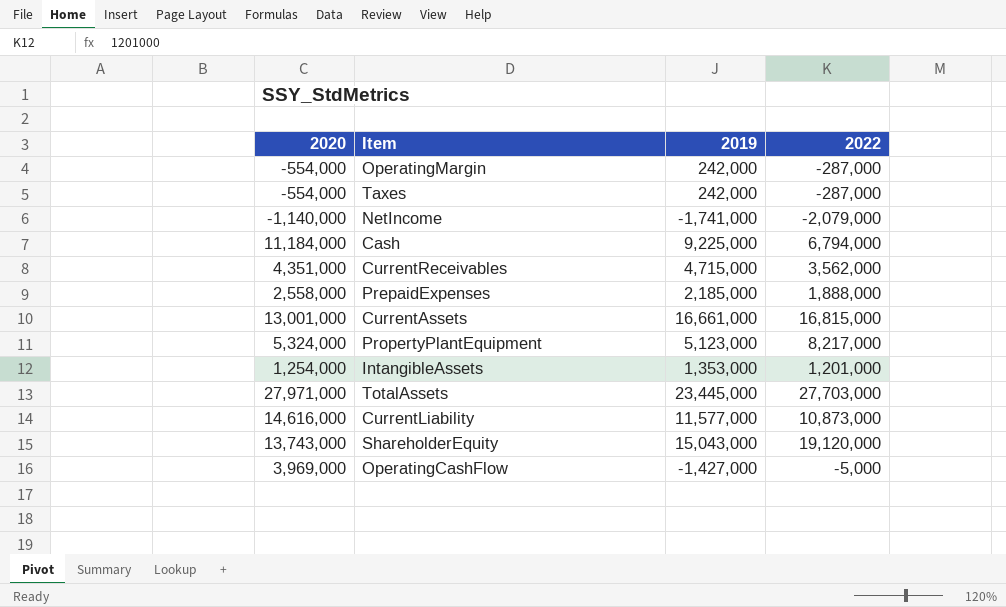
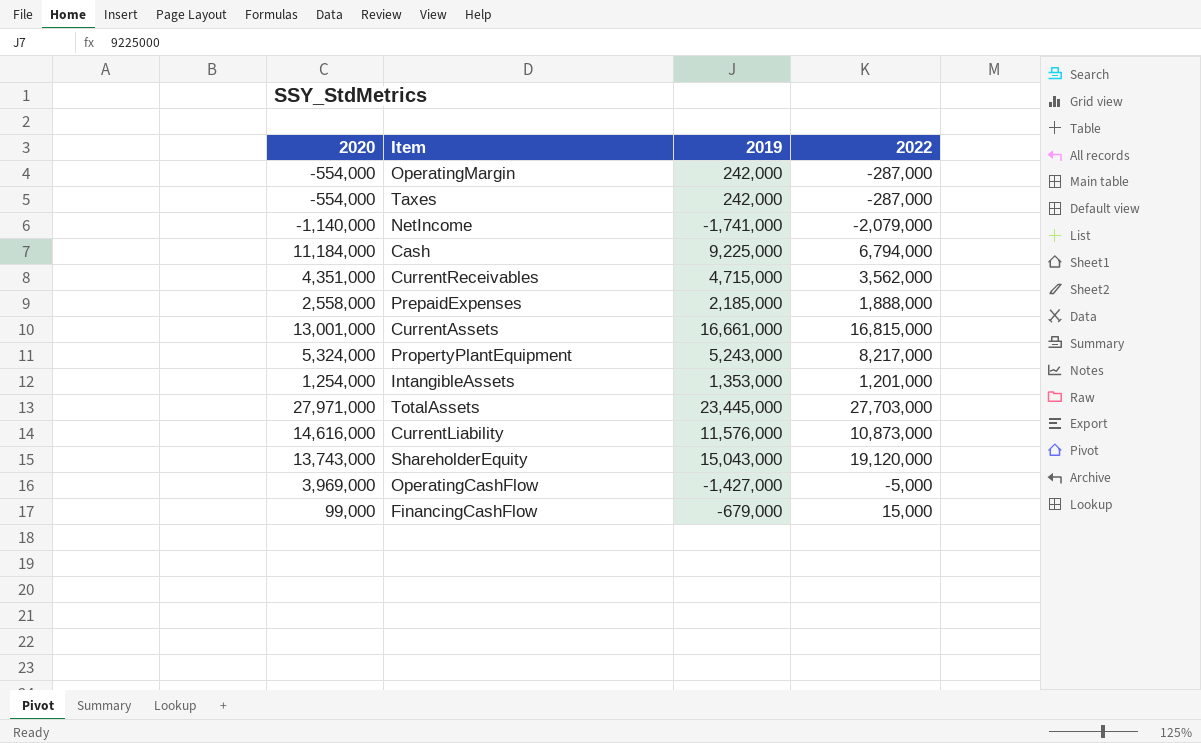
PropertyPlantEquipment | 2019: 5,123,000 -> 5,243,000
CurrentLiability | 2019: 11,577,000 -> 11,576,000
row FinancingCashFlow: none -> 99,000 | -679,000 | 15,000

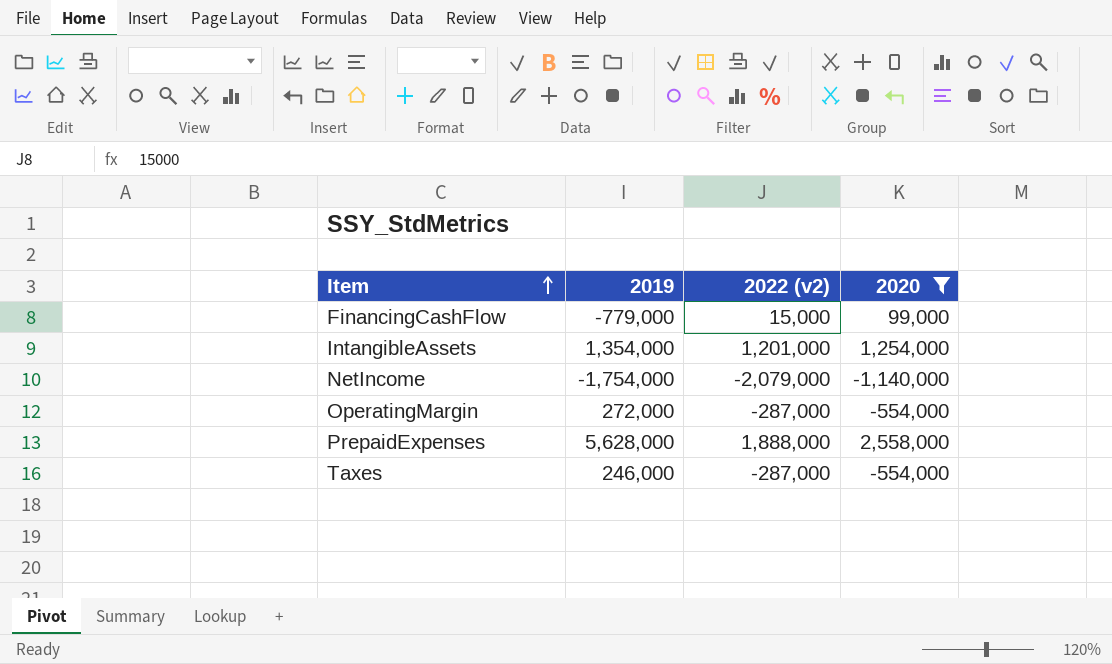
filter: none -> 2020 <= 2,558,000
row order: none -> Item ascending
column name: 2022 -> 2022 (v2)
column 2020 | position: 1 -> 4
FinancingCashFlow | 2019: -679,000 -> -779,000
IntangibleAssets | 2019: 1,353,000 -> 1,354,000
NetIncome | 2019: -1,741,000 -> -1,754,000
OperatingMargin | 2019: 242,000 -> 272,000
PrepaidExpenses | 2019: 2,185,000 -> 5,628,000
Taxes | 2019: 242,000 -> 246,000

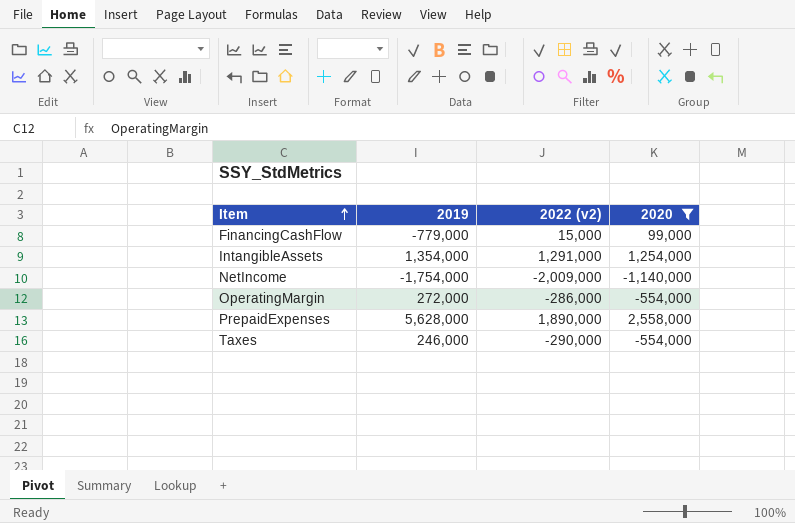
IntangibleAssets | 2022 (v2): 1,201,000 -> 1,291,000
NetIncome | 2022 (v2): -2,079,000 -> -2,009,000
OperatingMargin | 2022 (v2): -287,000 -> -286,000
PrepaidExpenses | 2022 (v2): 1,888,000 -> 1,890,000
Taxes | 2022 (v2): -287,000 -> -290,000

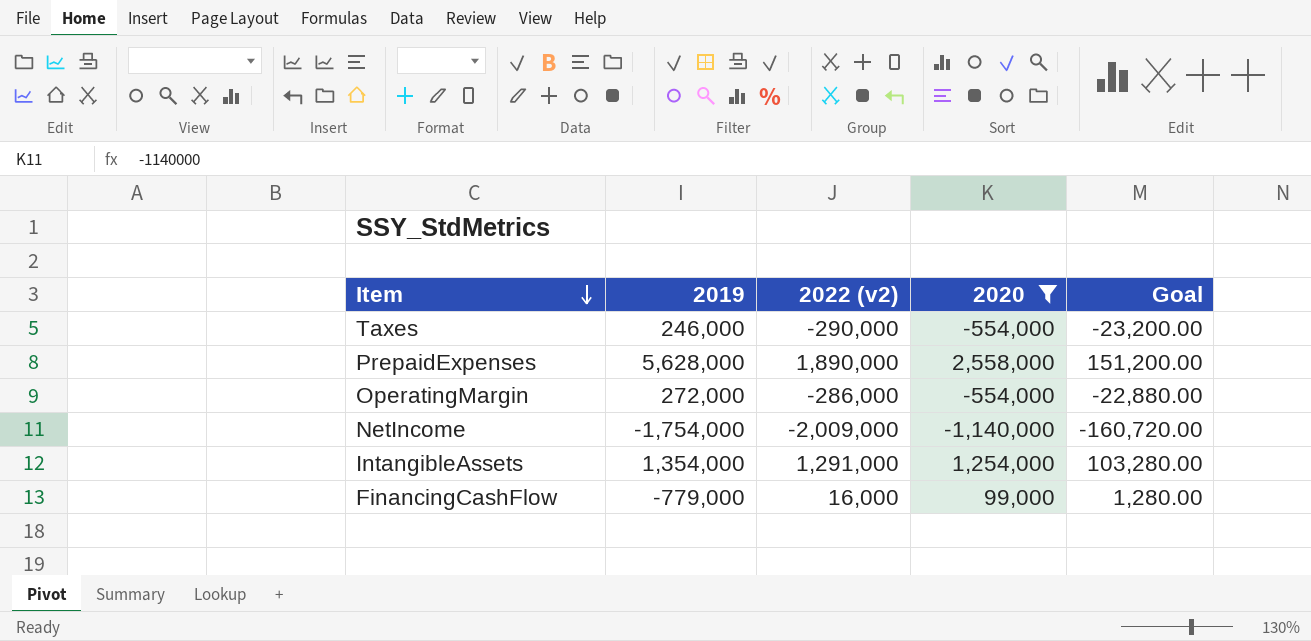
row order: Item ascending -> Item descending
column Goal | formula: none -> [2022 (v2)] * 0.08
FinancingCashFlow | 2022 (v2): 15,000 -> 16,000

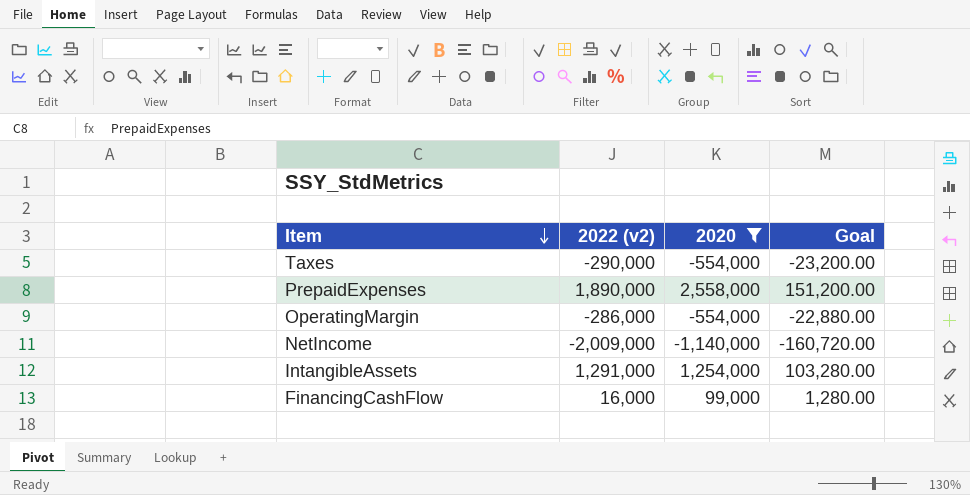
column 2019 | position: 2 -> none

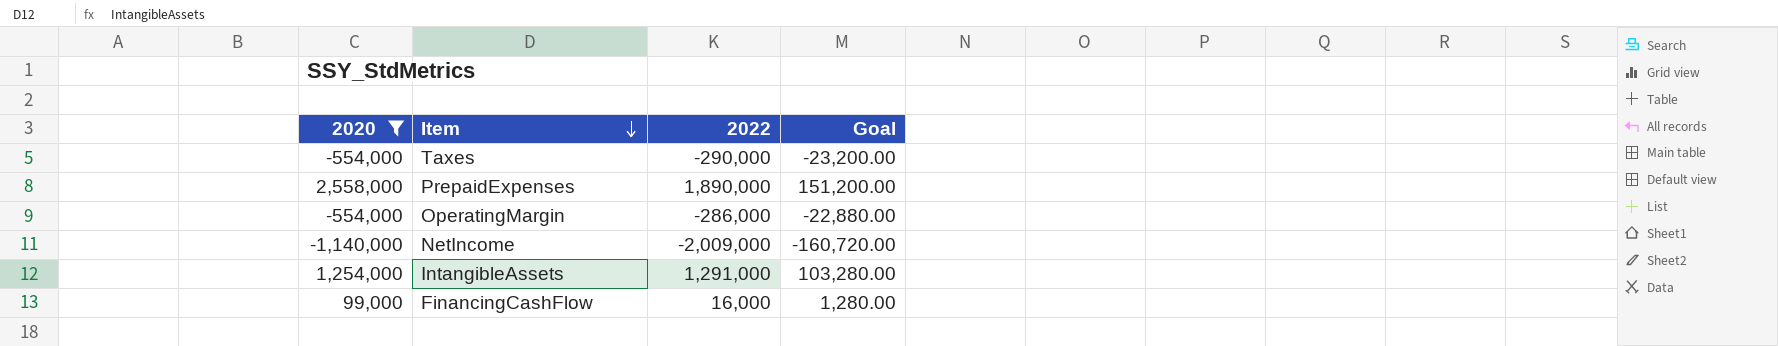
column 2020 | position: 3 -> 1
column name: 2022 (v2) -> 2022

